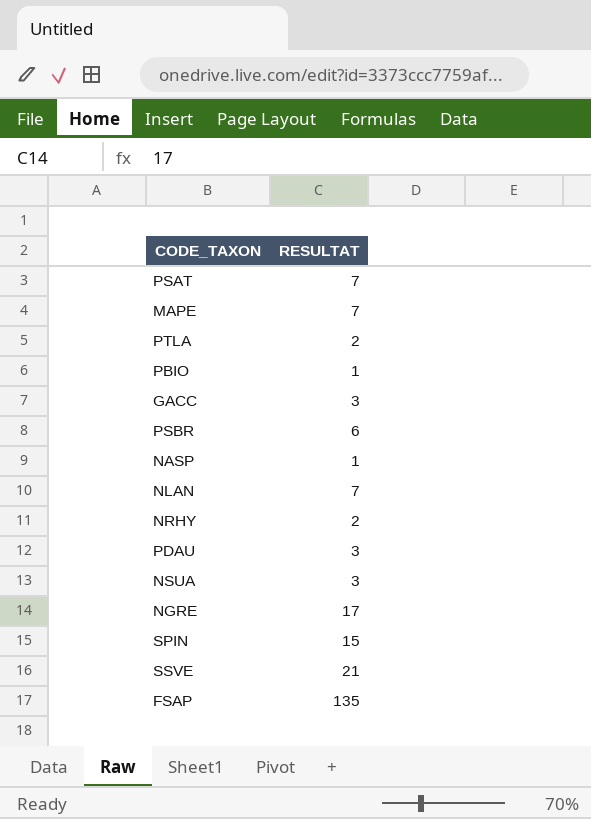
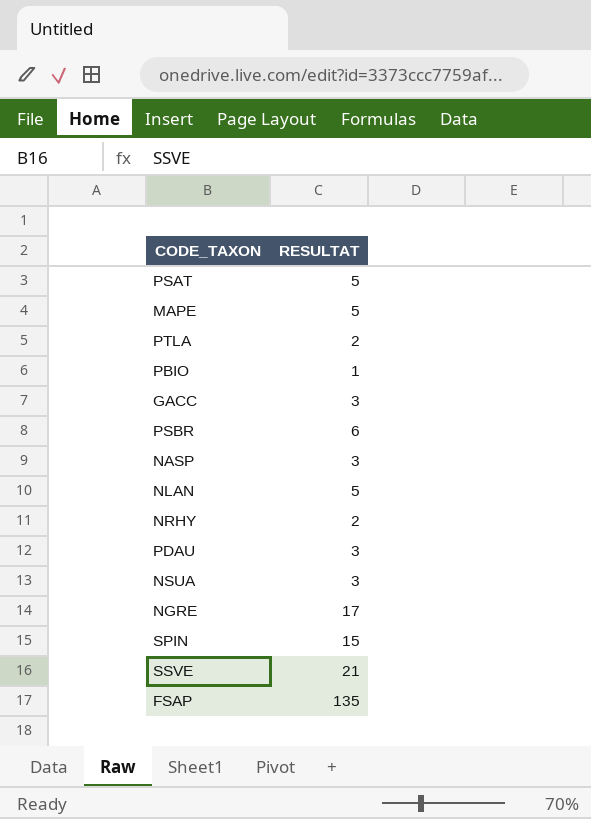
PSAT | RESULTAT: 7 -> 5
MAPE | RESULTAT: 7 -> 5
NASP | RESULTAT: 1 -> 3
NLAN | RESULTAT: 7 -> 5

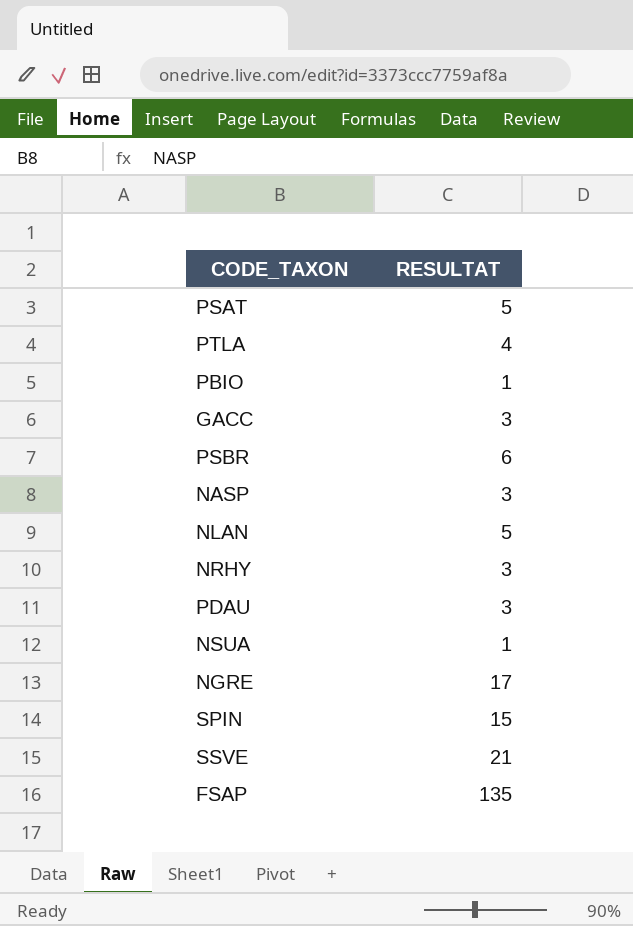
row MAPE: 5 -> none
PTLA | RESULTAT: 2 -> 4
NRHY | RESULTAT: 2 -> 3
NSUA | RESULTAT: 3 -> 1

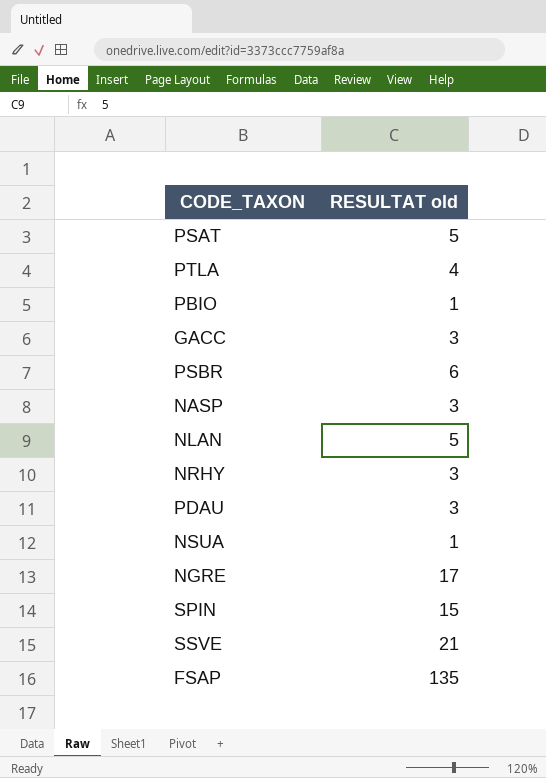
column name: RESULTAT -> RESULTAT old

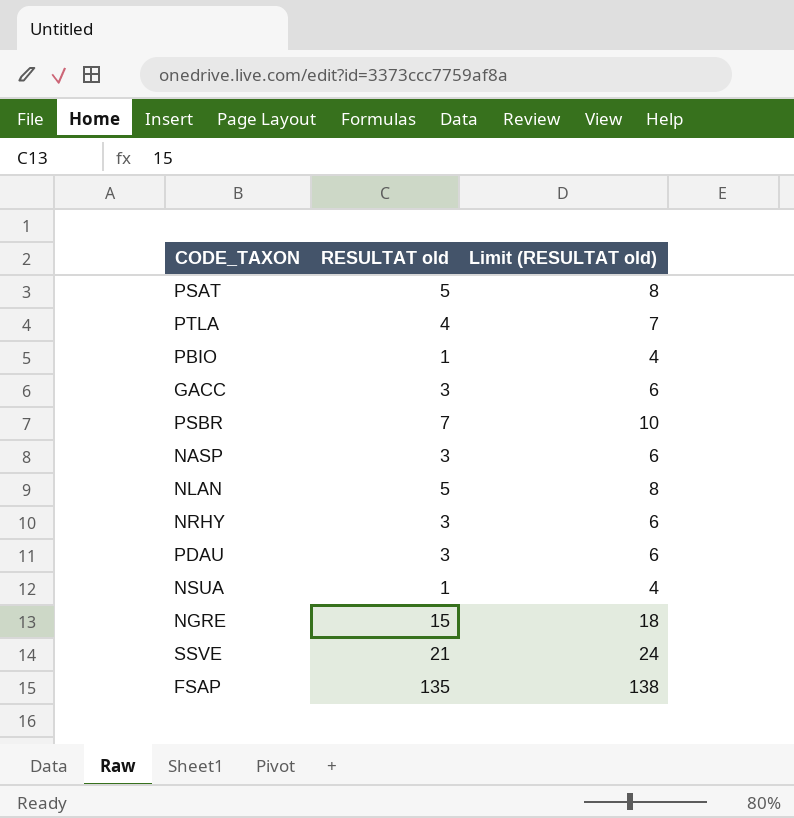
column Limit (RESULTAT old) | formula: none -> [RESULTAT old] + 3
row SPIN: 15 -> none
PSBR | RESULTAT old: 6 -> 7
NGRE | RESULTAT old: 17 -> 15

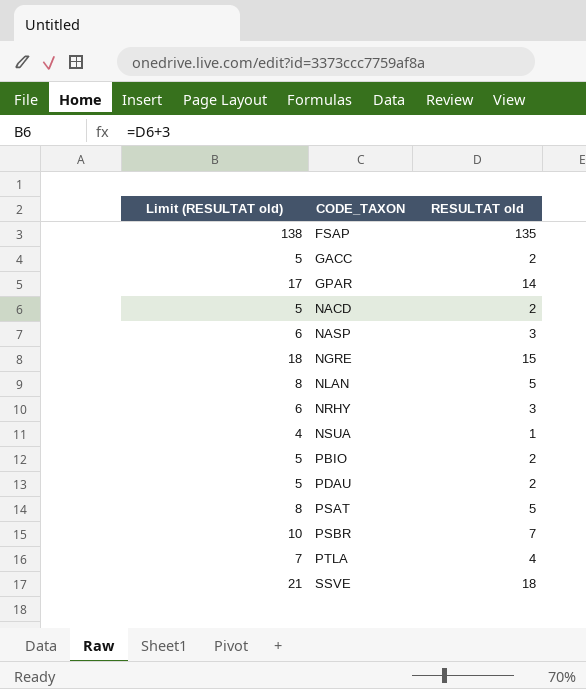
row order: none -> CODE_TAXON ascending
column Limit (RESULTAT old) | position: 3 -> 1
GACC | Limit (RESULTAT old): 6 -> 5
GACC | RESULTAT old: 3 -> 2
row GPAR: none -> 17 | 14
row NACD: none -> 5 | 2
PBIO | Limit (RESULTAT old): 4 -> 5
PBIO | RESULTAT old: 1 -> 2
PDAU | Limit (RESULTAT old): 6 -> 5
PDAU | RESULTAT old: 3 -> 2
SSVE | Limit (RESULTAT old): 24 -> 21
SSVE | RESULTAT old: 21 -> 18

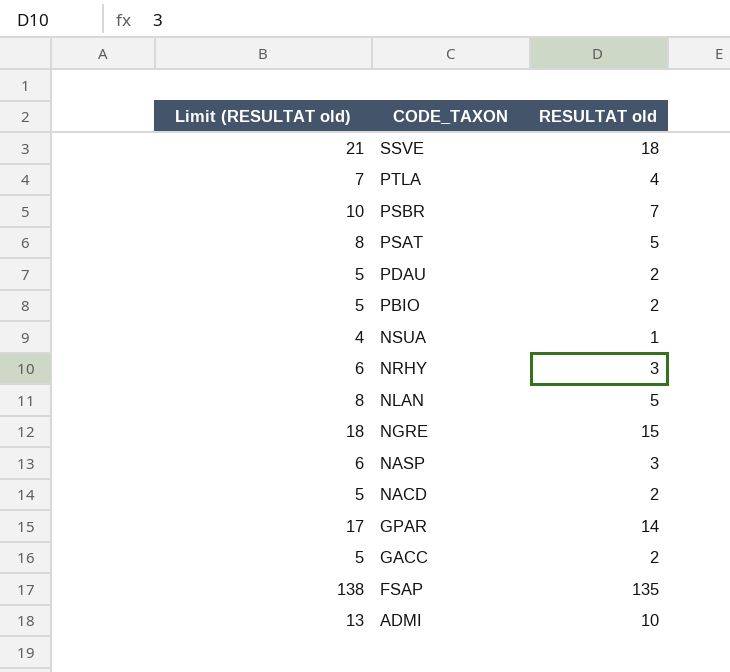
row order: CODE_TAXON ascending -> CODE_TAXON descending
row ADMI: none -> 13 | 10

